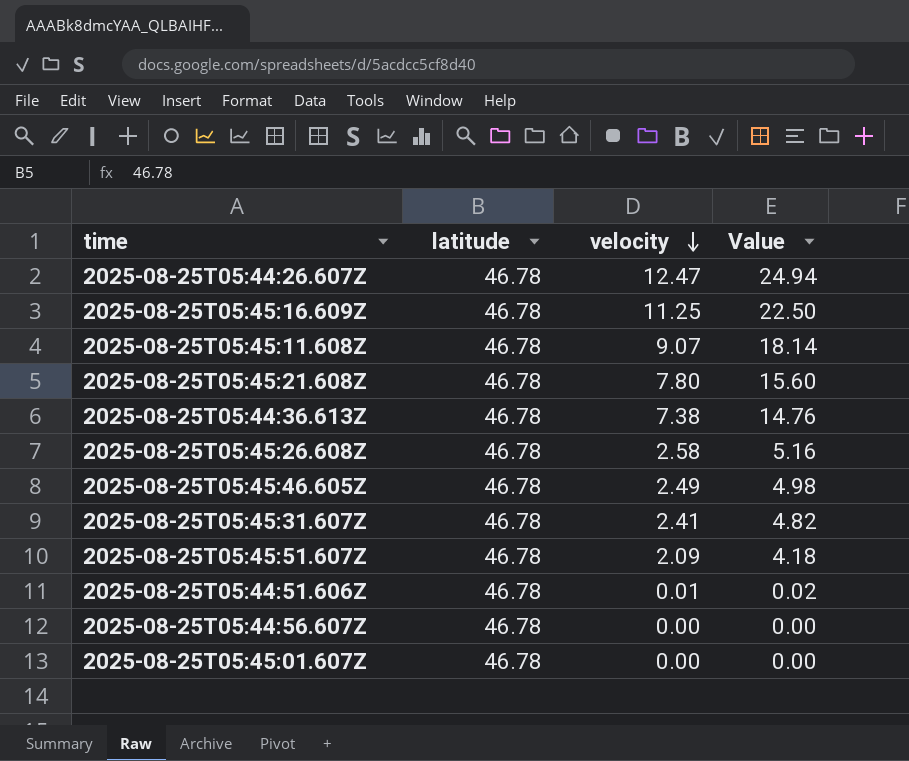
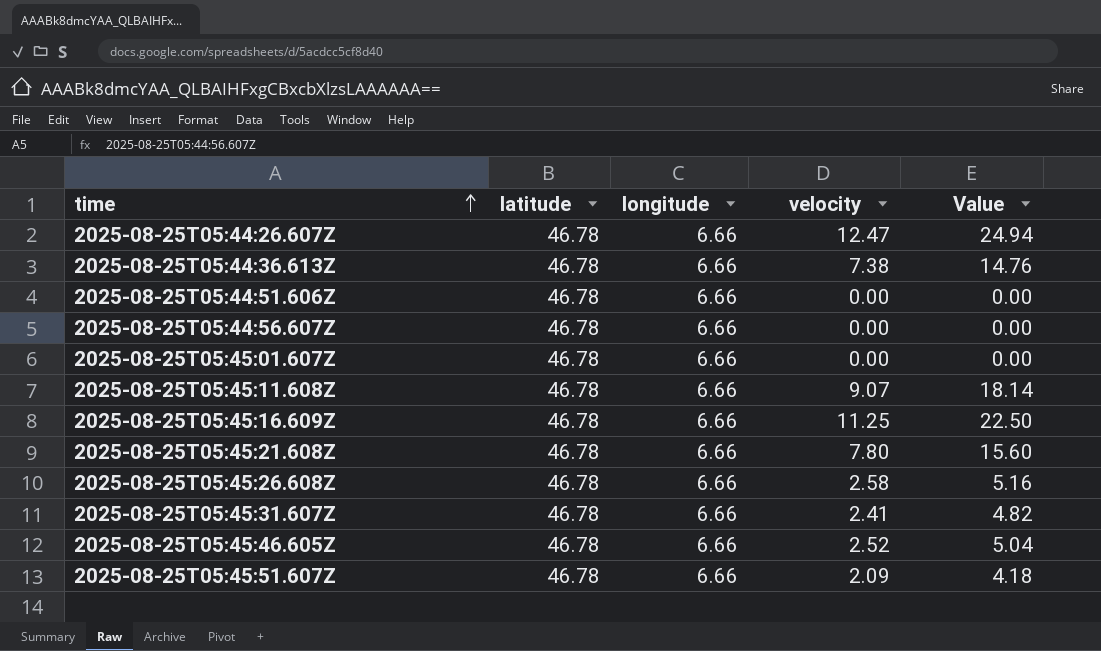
row order: velocity descending -> time ascending
column longitude | position: none -> 3
2025-08-25T05:44:51.606Z | velocity: 0.01 -> 0.00
2025-08-25T05:44:51.606Z | Value: 0.02 -> 0.00
2025-08-25T05:45:46.605Z | velocity: 2.49 -> 2.52
2025-08-25T05:45:46.605Z | Value: 4.98 -> 5.04

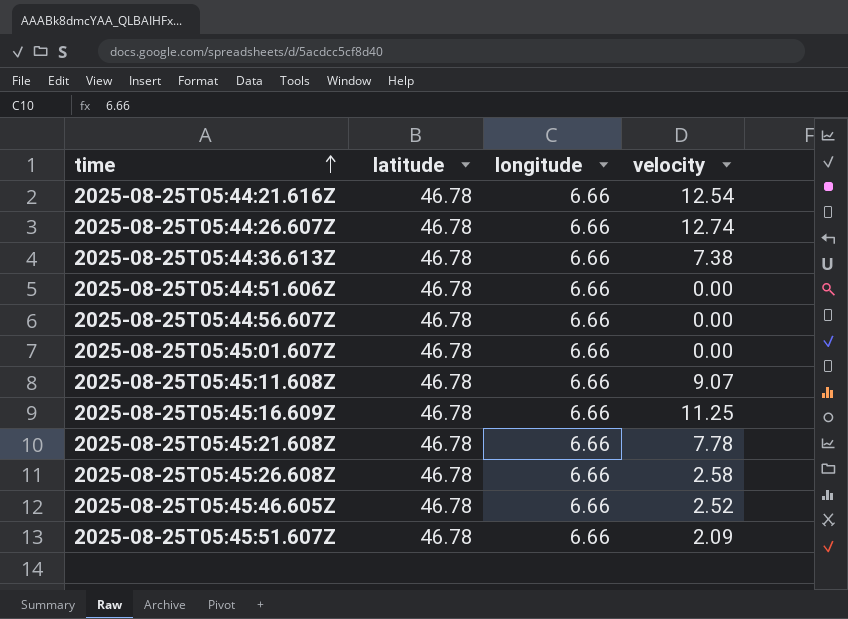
column Value | formula: [velocity] * 2 -> none
row 2025-08-25T05:45:31.607Z: 46.78 | 6.66 | 2.41 | 4.82 -> none
row 2025-08-25T05:44:21.616Z: none -> 46.78 | 6.66 | 12.54
2025-08-25T05:44:26.607Z | velocity: 12.47 -> 12.74
2025-08-25T05:45:21.608Z | velocity: 7.80 -> 7.78

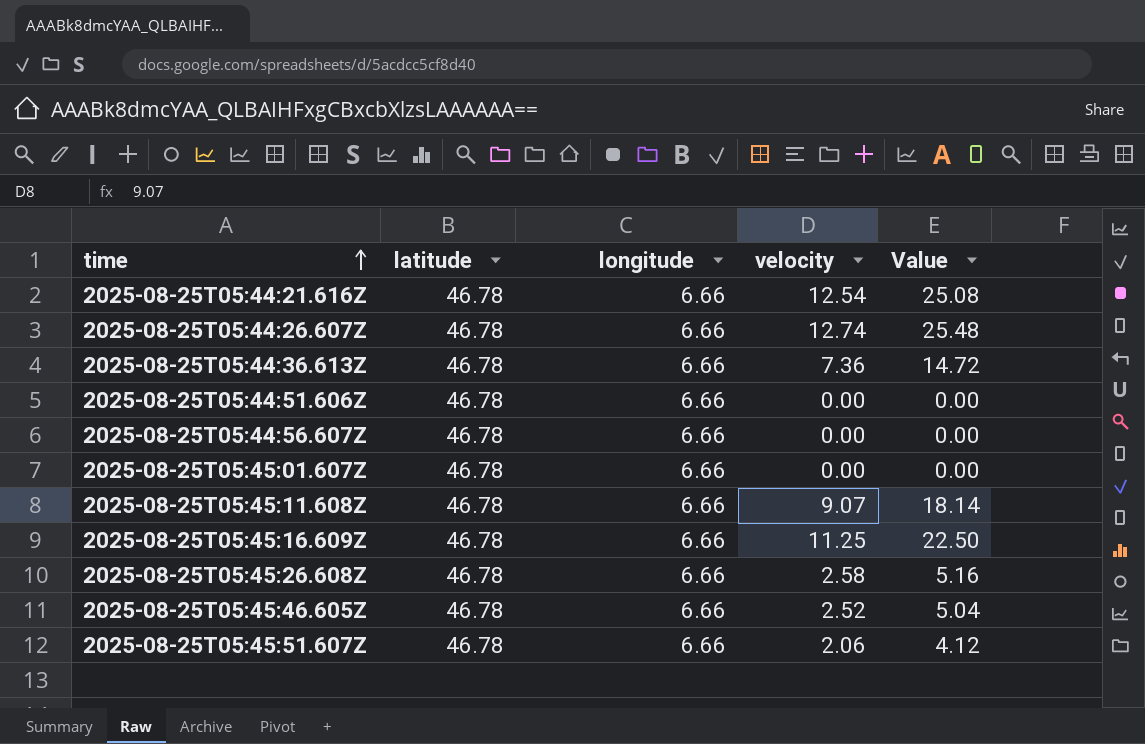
column Value | formula: none -> [velocity] * 2
row 2025-08-25T05:45:21.608Z: 46.78 | 6.66 | 7.78 -> none
2025-08-25T05:44:36.613Z | velocity: 7.38 -> 7.36
2025-08-25T05:45:51.607Z | velocity: 2.09 -> 2.06

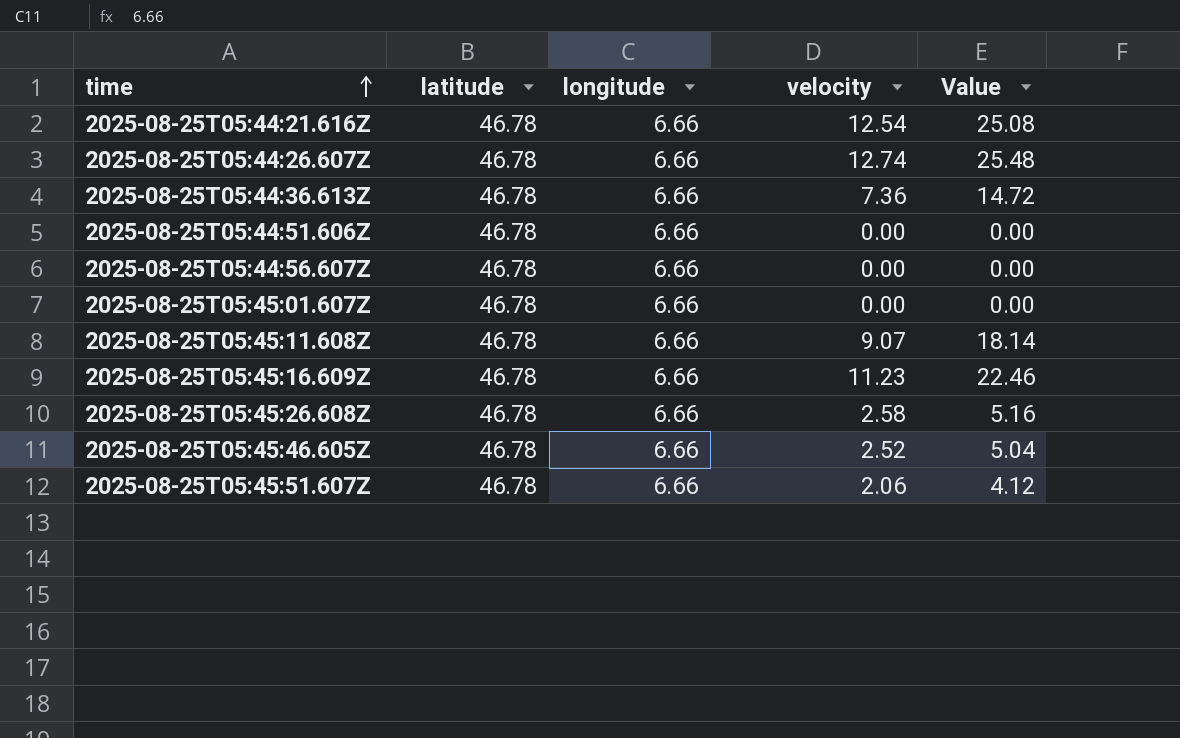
2025-08-25T05:45:16.609Z | velocity: 11.25 -> 11.23
2025-08-25T05:45:16.609Z | Value: 22.50 -> 22.46

